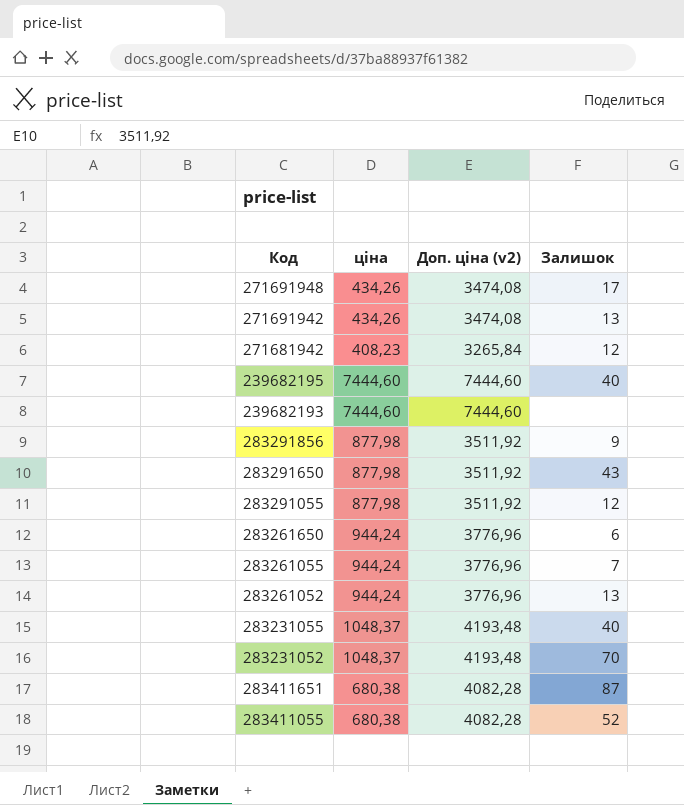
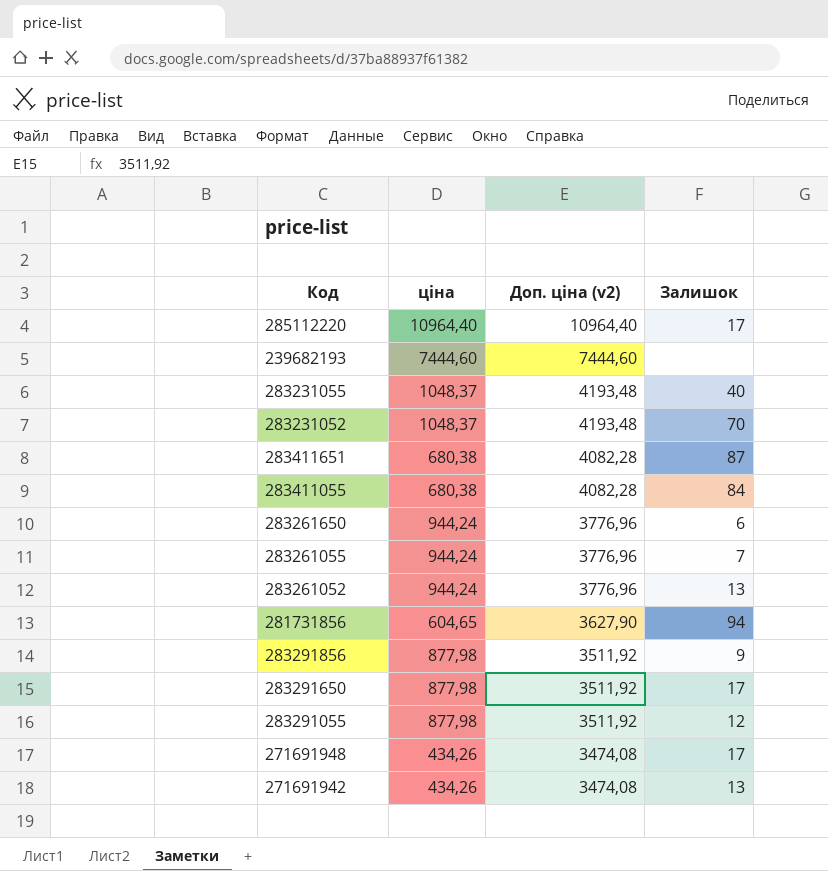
row order: none -> Доп. ціна (v2) descending
row 271681942: 408,23 | 3265,84 | 12 -> none
row 239682195: 7444,60 | 7444,60 | 40 -> none
row 285112220: none -> 10964,40 | 10964,40 | 17
283411055 | Залишок: 52 -> 84
row 281731856: none -> 604,65 | 3627,90 | 94
283291650 | Залишок: 43 -> 17

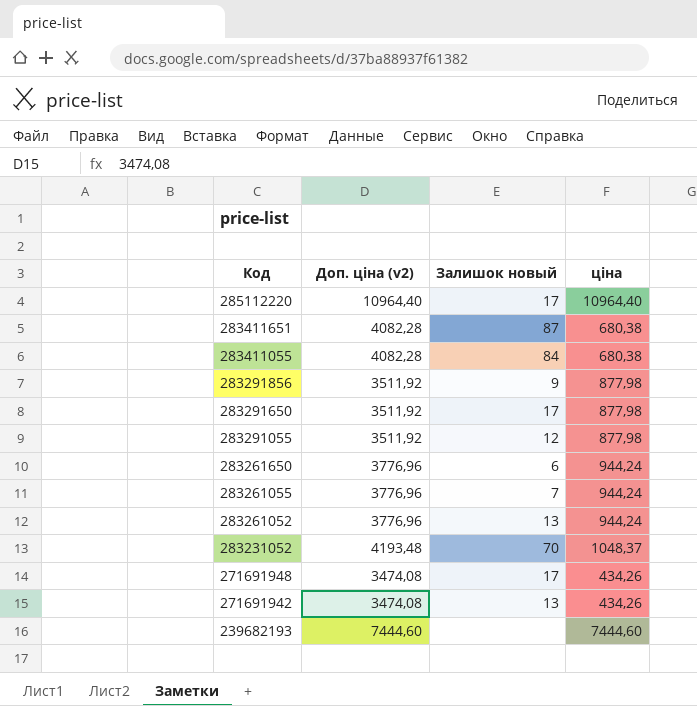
row order: Доп. ціна (v2) descending -> Код descending
column name: Залишок -> Залишок новый
column ціна | position: 2 -> 4
row 283231055: 1048,37 | 4193,48 | 40 -> none
row 281731856: 604,65 | 3627,90 | 94 -> none

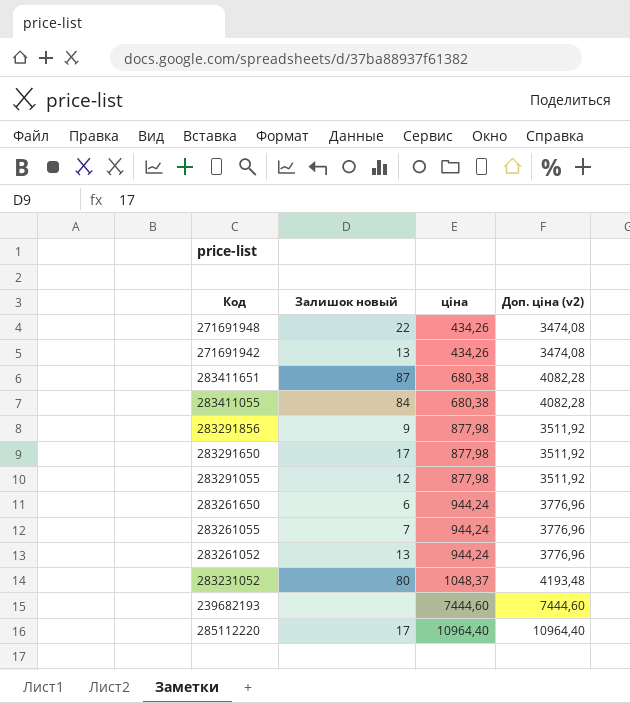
row order: Код descending -> ціна ascending
column Доп. ціна (v2) | position: 2 -> 4
271691948 | Залишок новый: 17 -> 22
283231052 | Залишок новый: 70 -> 80

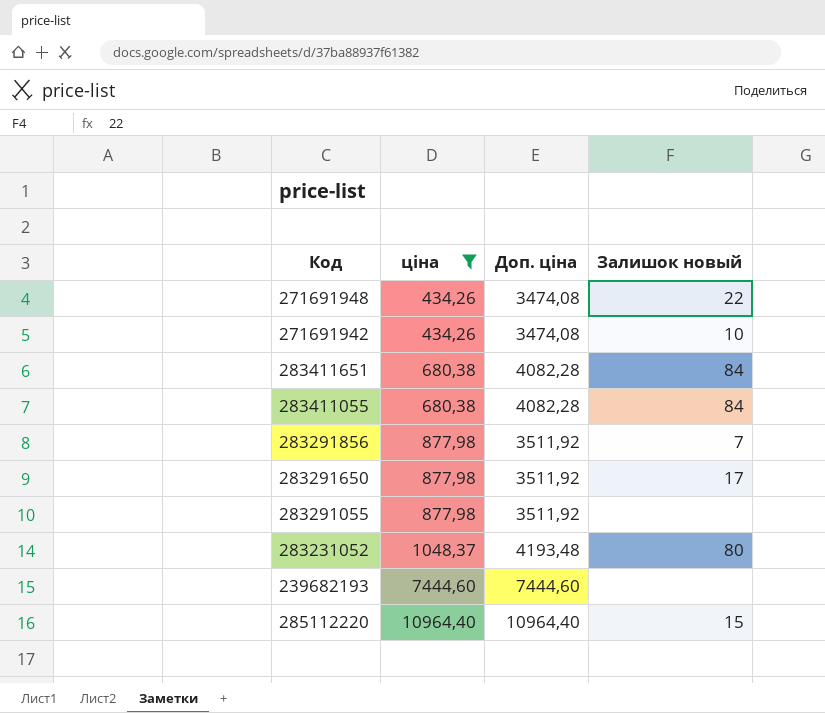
filter: none -> ціна != 944,24
column name: Доп. ціна (v2) -> Доп. ціна
column Залишок новый | position: 2 -> 4
271691942 | Залишок новый: 13 -> 10
283411651 | Залишок новый: 87 -> 84
283291856 | Залишок новый: 9 -> 7
283291055 | Залишок новый: 12 -> none
285112220 | Залишок новый: 17 -> 15

